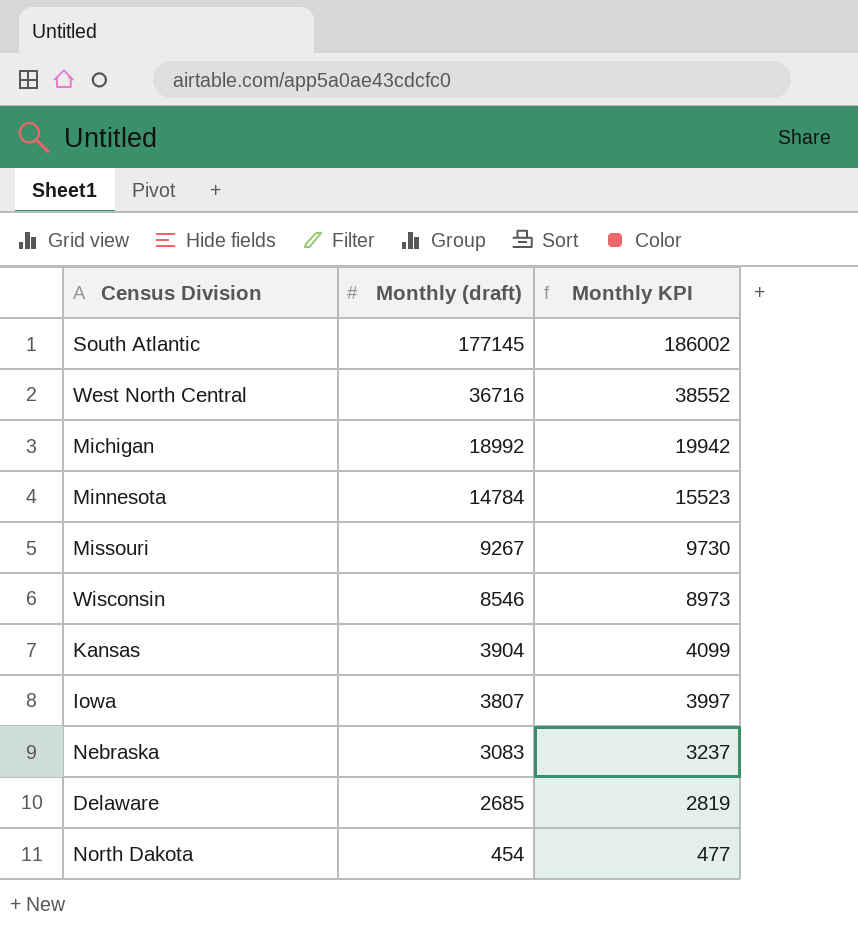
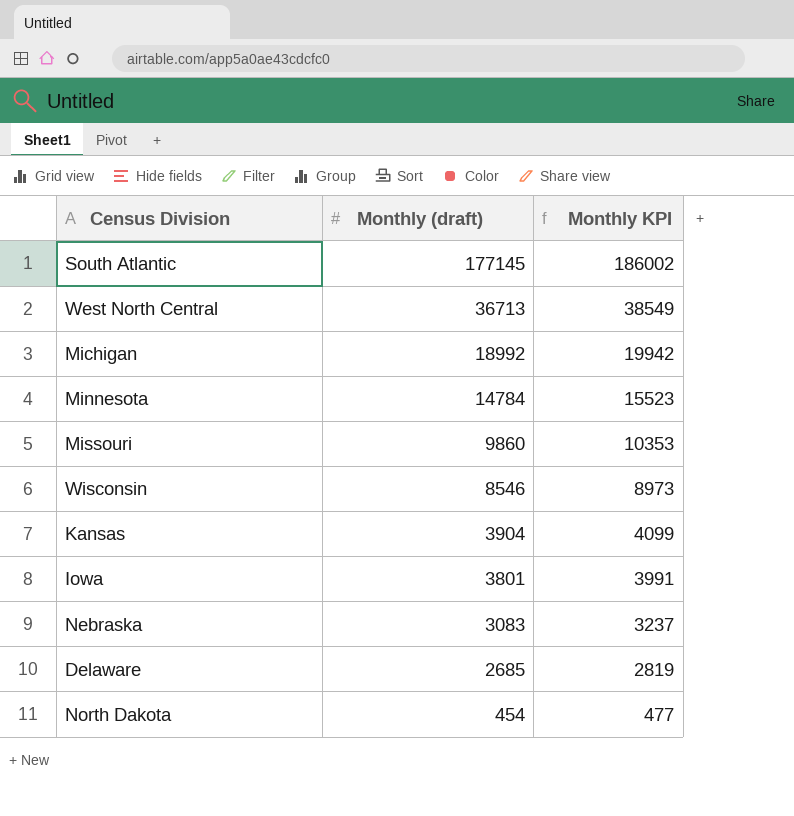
West North Central | Monthly (draft): 36716 -> 36713
West North Central | Monthly KPI: 38552 -> 38549
Missouri | Monthly (draft): 9267 -> 9860
Missouri | Monthly KPI: 9730 -> 10353
Iowa | Monthly (draft): 3807 -> 3801
Iowa | Monthly KPI: 3997 -> 3991

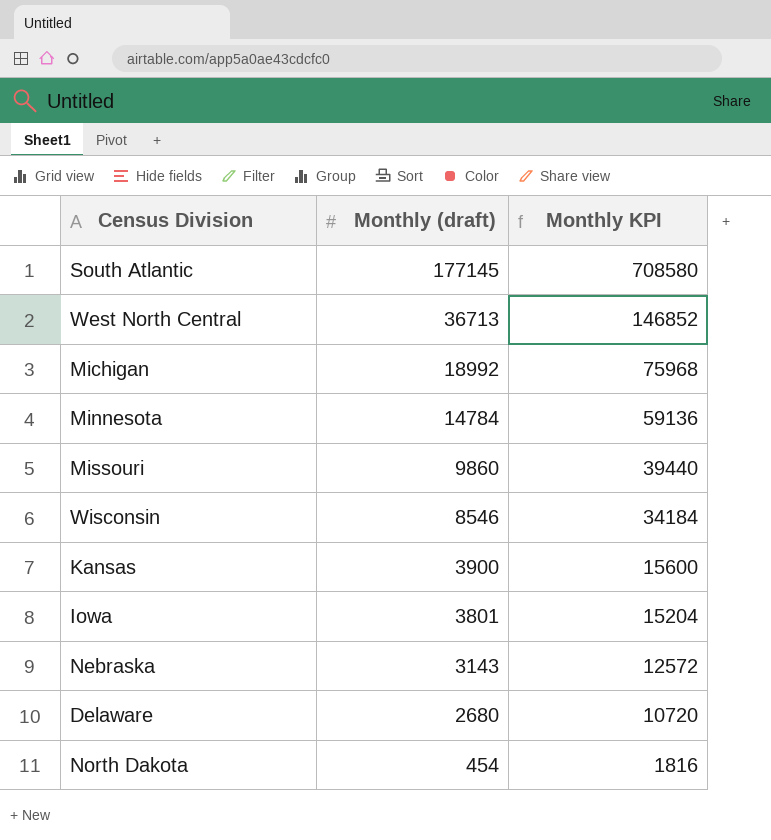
column Monthly KPI | formula: [Monthly (draft)] * 1.05 -> [Monthly (draft)] * 4
Kansas | Monthly (draft): 3904 -> 3900
Nebraska | Monthly (draft): 3083 -> 3143
Delaware | Monthly (draft): 2685 -> 2680

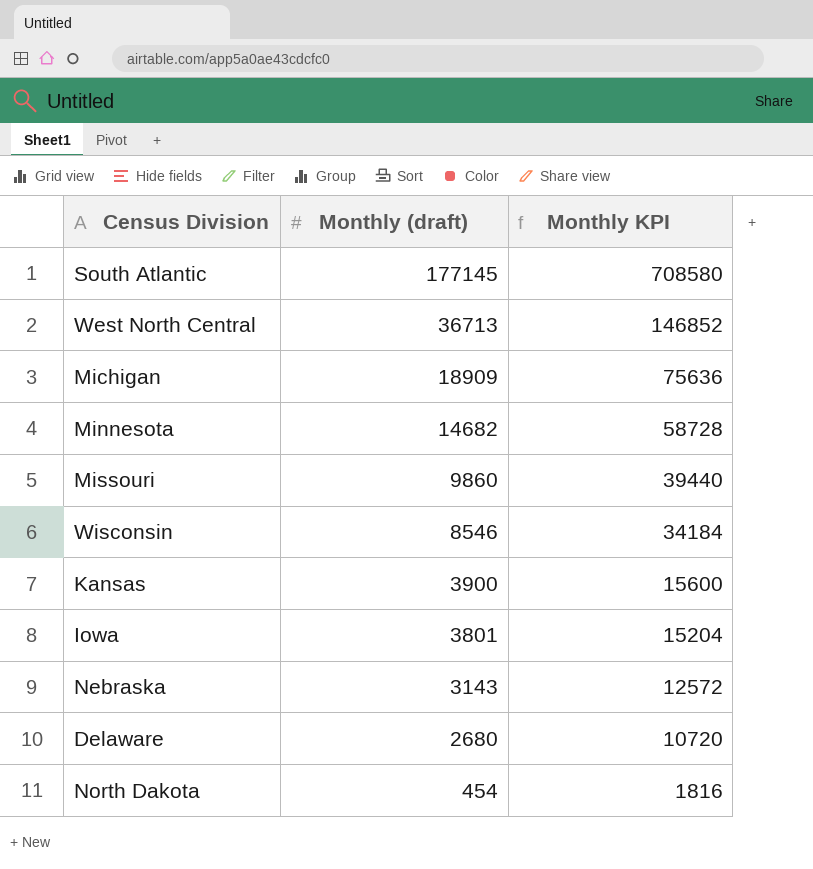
Michigan | Monthly (draft): 18992 -> 18909
Michigan | Monthly KPI: 75968 -> 75636
Minnesota | Monthly (draft): 14784 -> 14682
Minnesota | Monthly KPI: 59136 -> 58728

